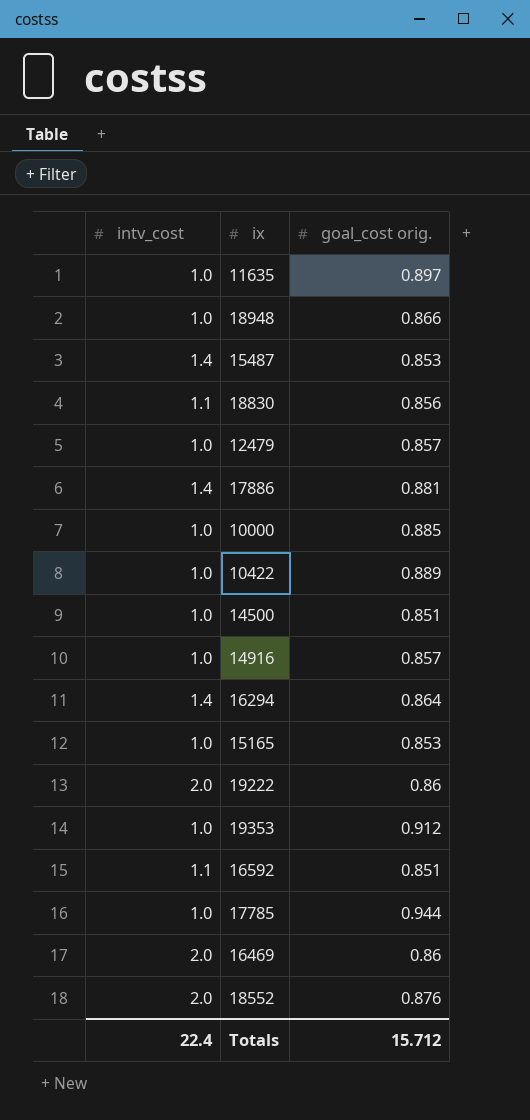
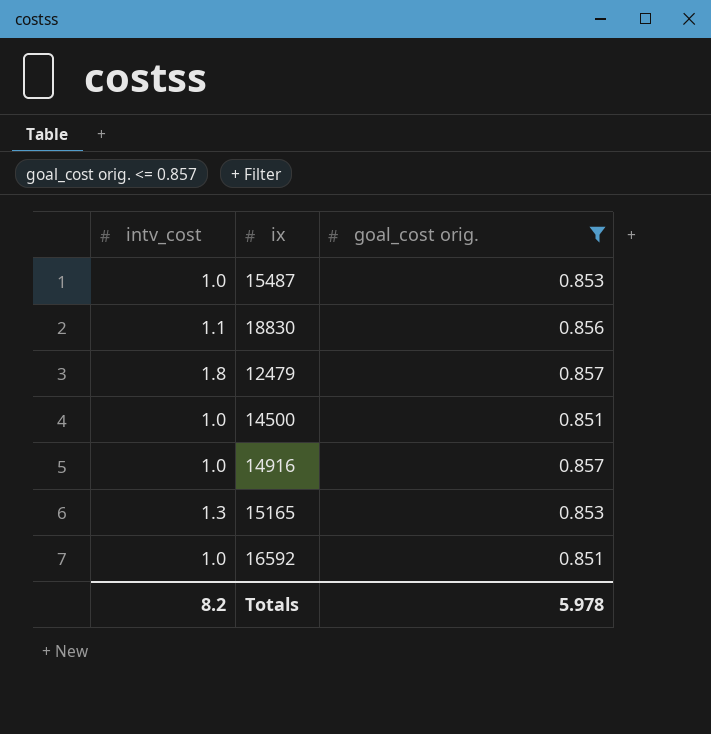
filter: none -> goal_cost orig. <= 0.857
15487 | intv_cost: 1.4 -> 1.0
12479 | intv_cost: 1.0 -> 1.8
15165 | intv_cost: 1.0 -> 1.3
16592 | intv_cost: 1.1 -> 1.0
Totals | intv_cost: 22.4 -> 8.2
Totals | goal_cost orig.: 15.712 -> 5.978

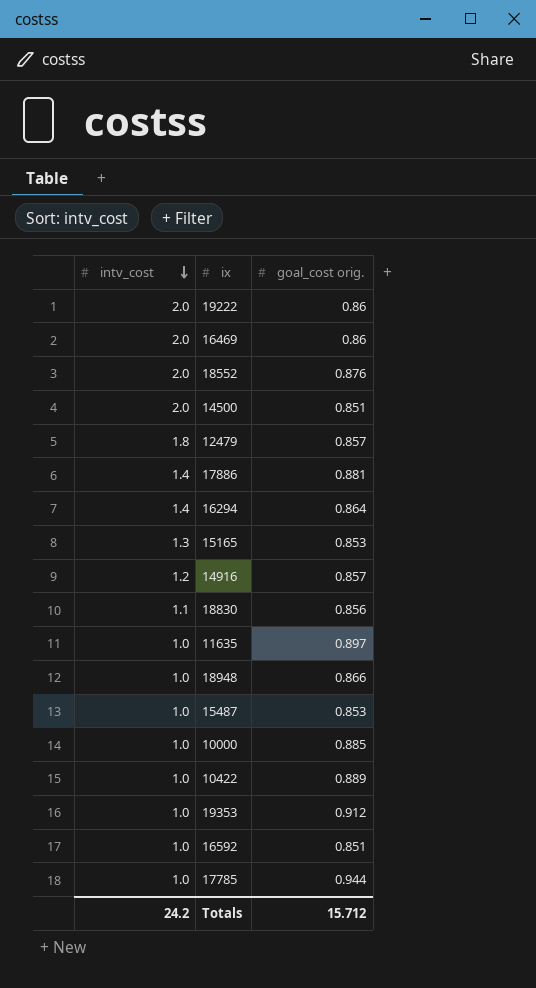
filter: goal_cost orig. <= 0.857 -> none
row order: none -> intv_cost descending
14500 | intv_cost: 1.0 -> 2.0
14916 | intv_cost: 1.0 -> 1.2
Totals | intv_cost: 8.2 -> 24.2
Totals | goal_cost orig.: 5.978 -> 15.712

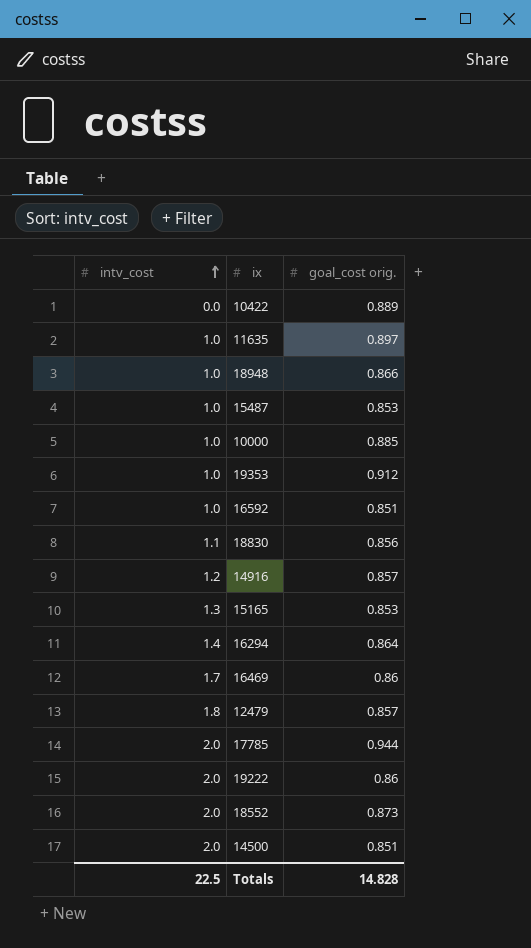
row order: intv_cost descending -> intv_cost ascending
row 17886: 1.4 | 0.881 -> none
10422 | intv_cost: 1.0 -> 0.0
16469 | intv_cost: 2.0 -> 1.7
17785 | intv_cost: 1.0 -> 2.0
18552 | goal_cost orig.: 0.876 -> 0.873
Totals | intv_cost: 24.2 -> 22.5
Totals | goal_cost orig.: 15.712 -> 14.828

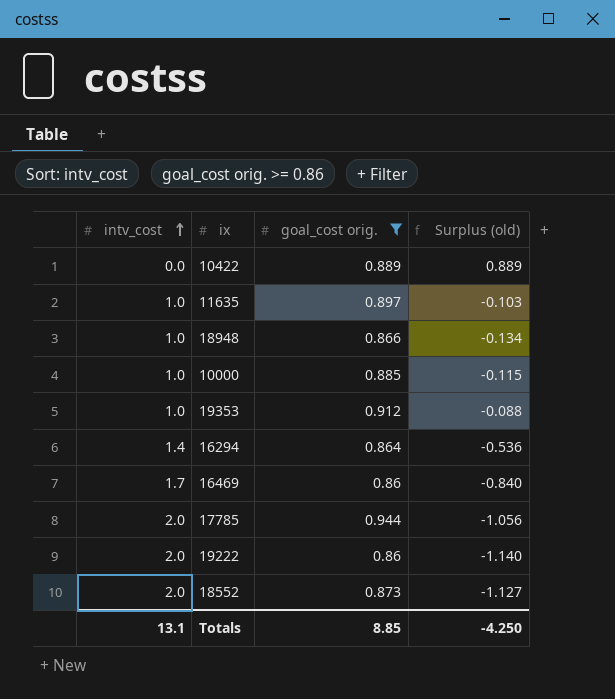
filter: none -> goal_cost orig. >= 0.86
column Surplus (old) | formula: none -> [goal_cost orig.] - [intv_cost]
Totals | intv_cost: 22.5 -> 13.1
Totals | goal_cost orig.: 14.828 -> 8.85

